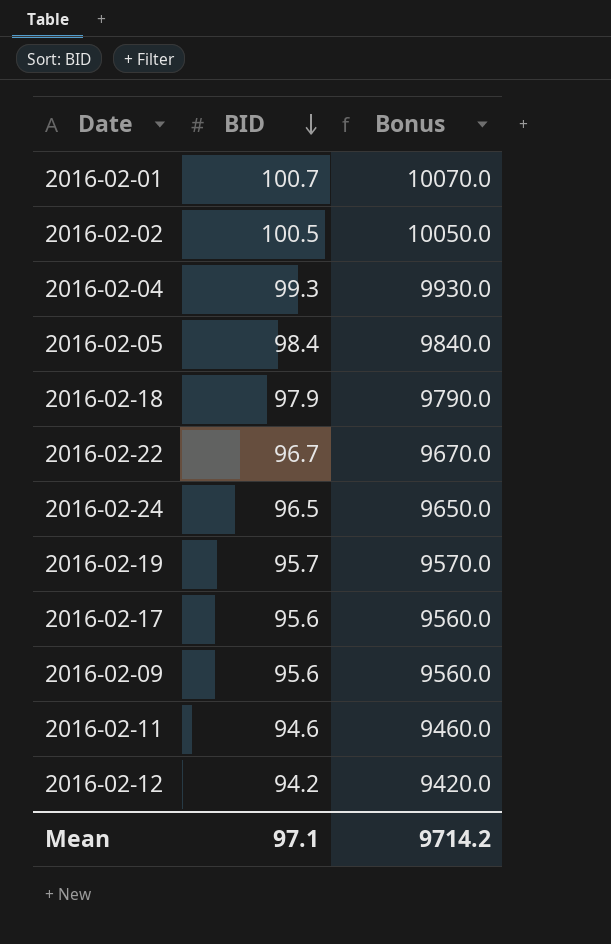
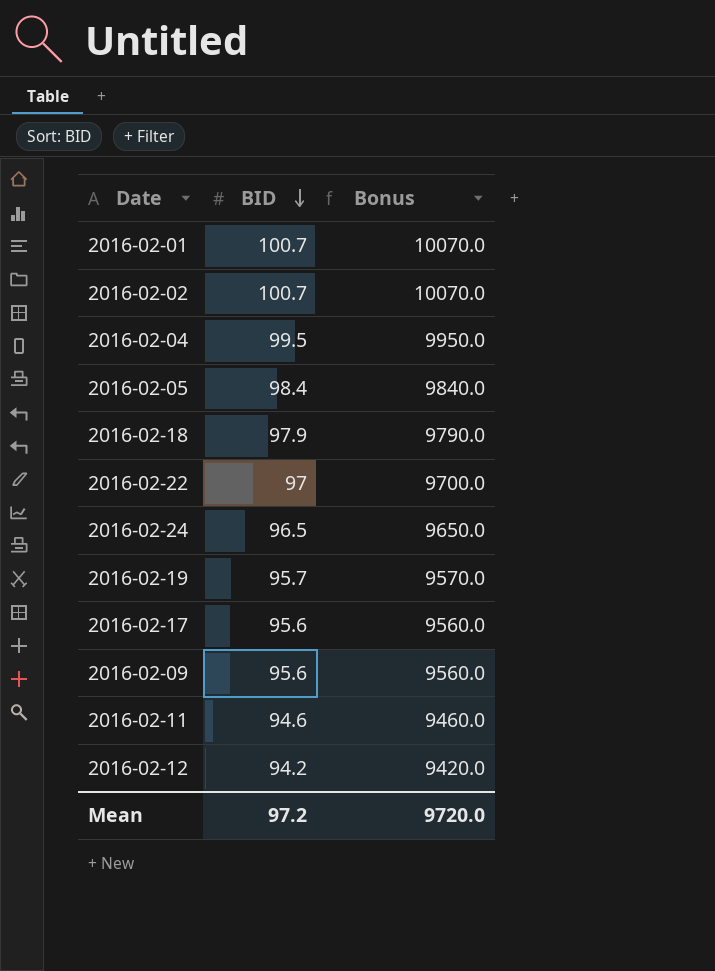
2016-02-02 | BID: 100.5 -> 100.7
2016-02-02 | Bonus: 10050.0 -> 10070.0
2016-02-04 | BID: 99.3 -> 99.5
2016-02-04 | Bonus: 9930.0 -> 9950.0
2016-02-22 | BID: 96.7 -> 97
2016-02-22 | Bonus: 9670.0 -> 9700.0
Mean | BID: 97.1 -> 97.2
Mean | Bonus: 9714.2 -> 9720.0

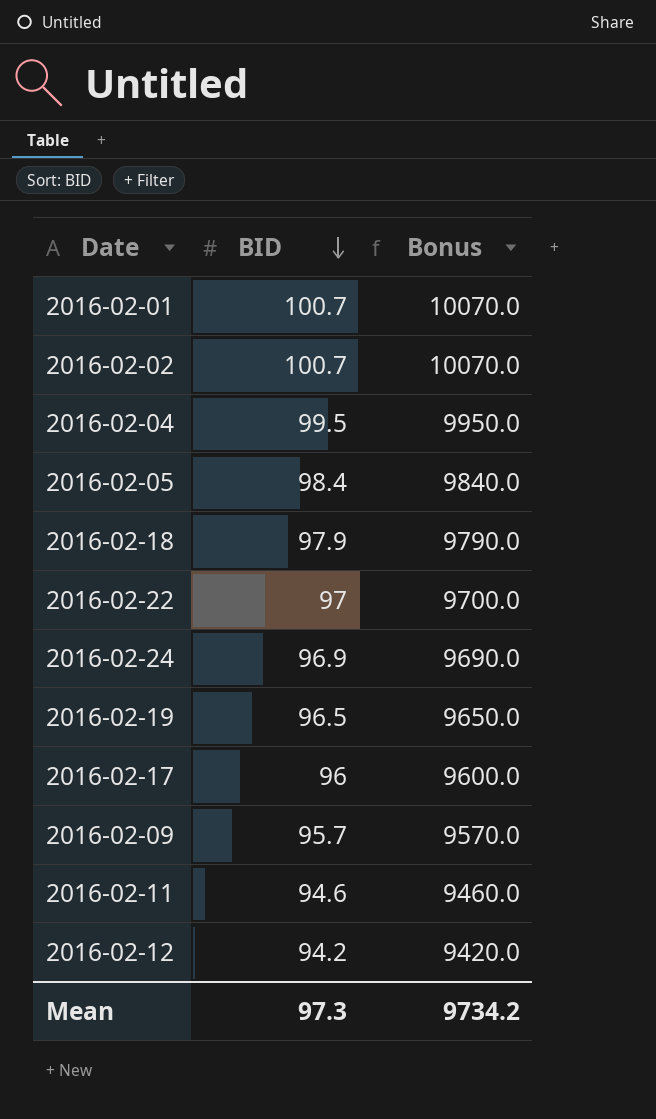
2016-02-24 | BID: 96.5 -> 96.9
2016-02-24 | Bonus: 9650.0 -> 9690.0
2016-02-19 | BID: 95.7 -> 96.5
2016-02-19 | Bonus: 9570.0 -> 9650.0
2016-02-17 | BID: 95.6 -> 96
2016-02-17 | Bonus: 9560.0 -> 9600.0
2016-02-09 | BID: 95.6 -> 95.7
2016-02-09 | Bonus: 9560.0 -> 9570.0
Mean | BID: 97.2 -> 97.3
Mean | Bonus: 9720.0 -> 9734.2

